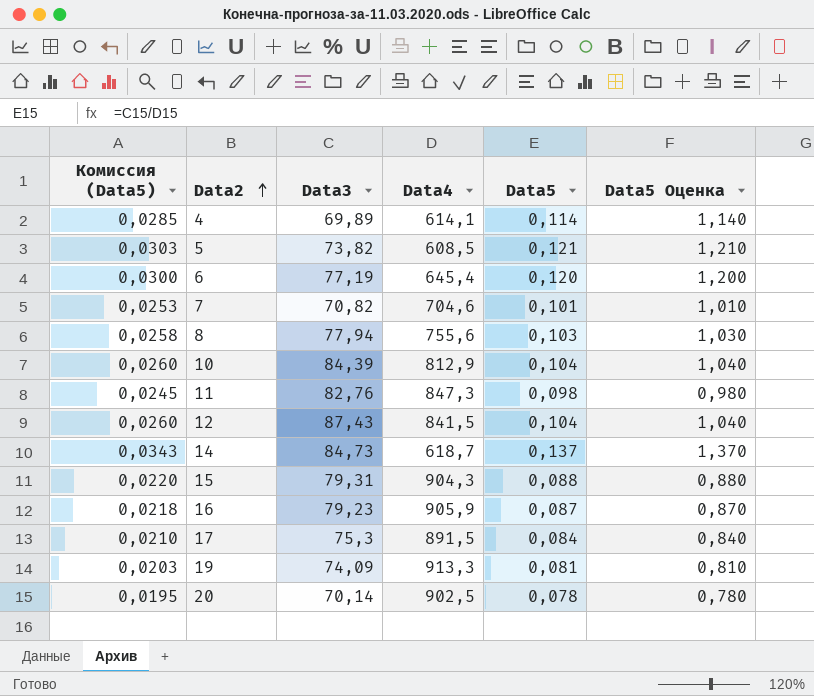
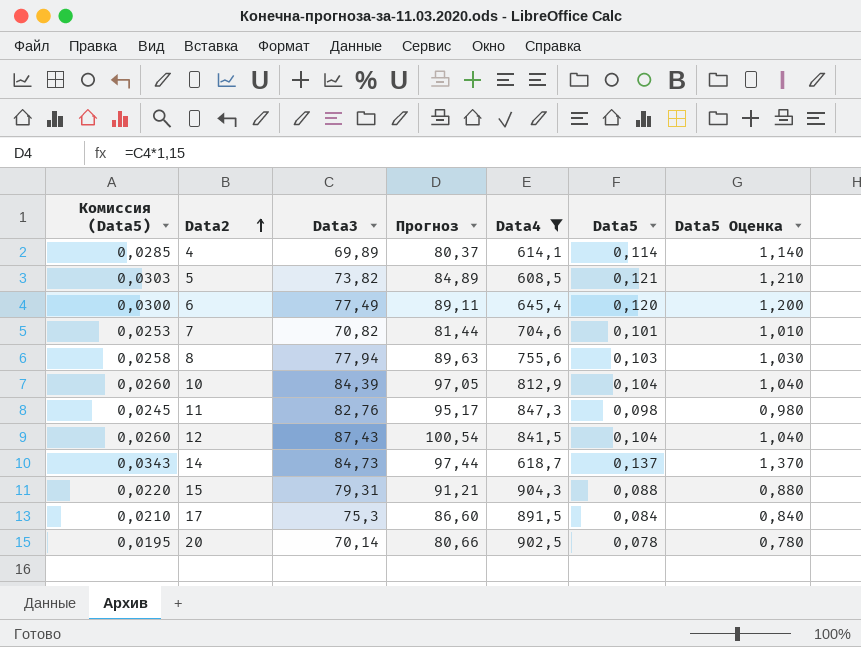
filter: none -> Data4 <= 904,3
column Прогноз | formula: none -> [Data3] * 1,15
6 | Data3: 77,19 -> 77,49

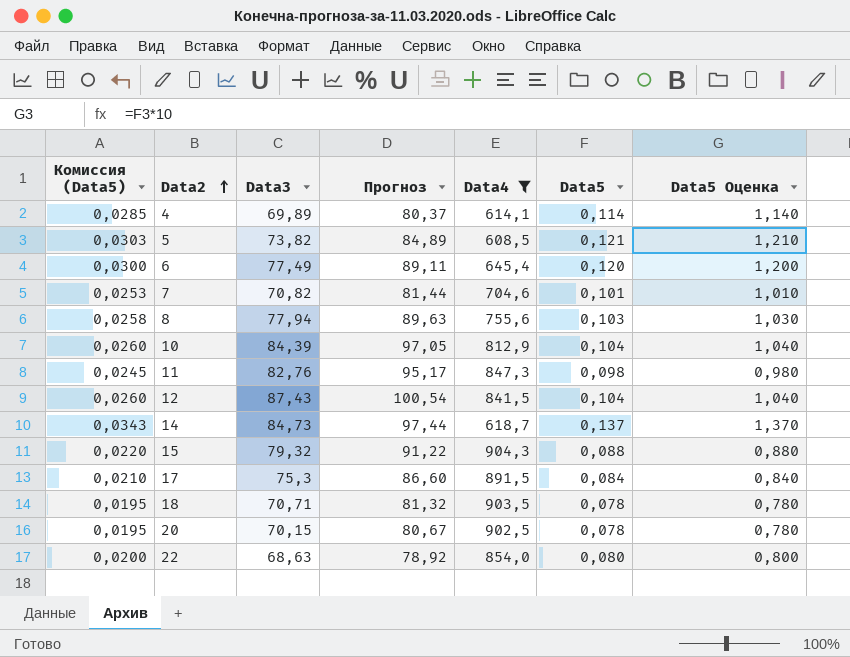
15 | Data3: 79,31 -> 79,32
15 | Прогноз: 91,21 -> 91,22
row 18: none -> 0,0195 | 70,71 | 81,32 | 903,5 | 0,078 | 0,780
20 | Data3: 70,14 -> 70,15
20 | Прогноз: 80,66 -> 80,67
row 22: none -> 0,0200 | 68,63 | 78,92 | 854,0 | 0,080 | 0,800

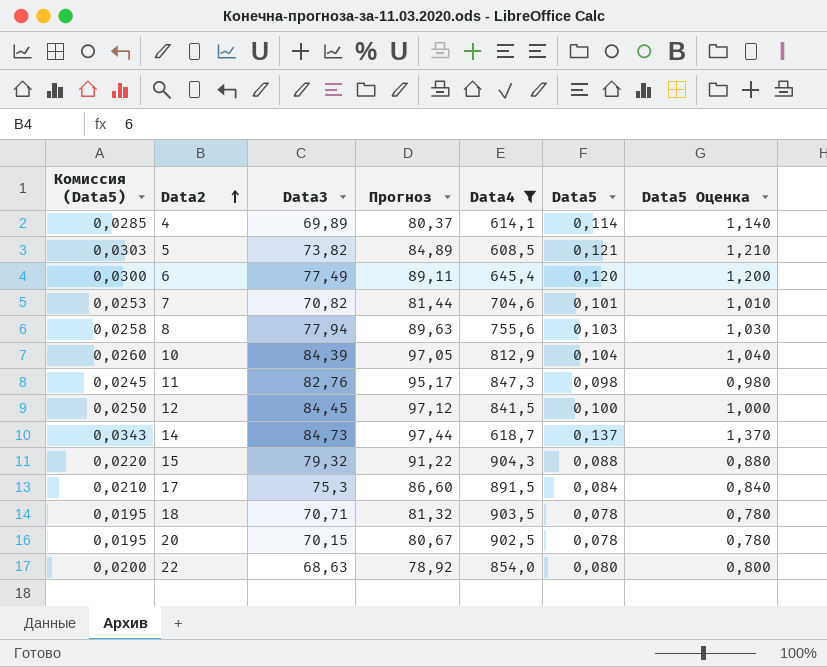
12 | Комиссия (Data5): 0,0260 -> 0,0250
12 | Data3: 87,43 -> 84,45
12 | Прогноз: 100,54 -> 97,12
12 | Data5: 0,104 -> 0,100
12 | Data5 Оценка: 1,040 -> 1,000

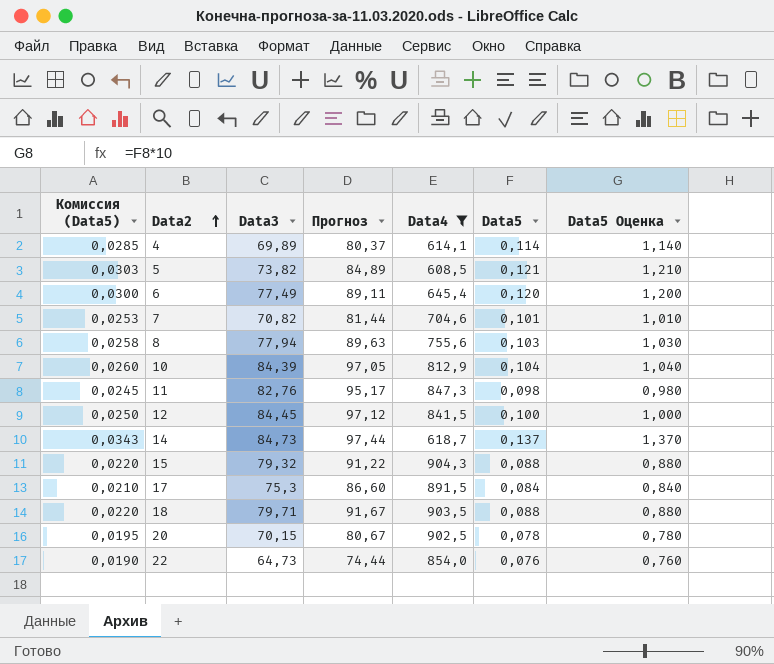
18 | Комиссия (Data5): 0,0195 -> 0,0220
18 | Data3: 70,71 -> 79,71
18 | Прогноз: 81,32 -> 91,67
18 | Data5: 0,078 -> 0,088
18 | Data5 Оценка: 0,780 -> 0,880
22 | Комиссия (Data5): 0,0200 -> 0,0190
22 | Data3: 68,63 -> 64,73
22 | Прогноз: 78,92 -> 74,44
22 | Data5: 0,080 -> 0,076
22 | Data5 Оценка: 0,800 -> 0,760

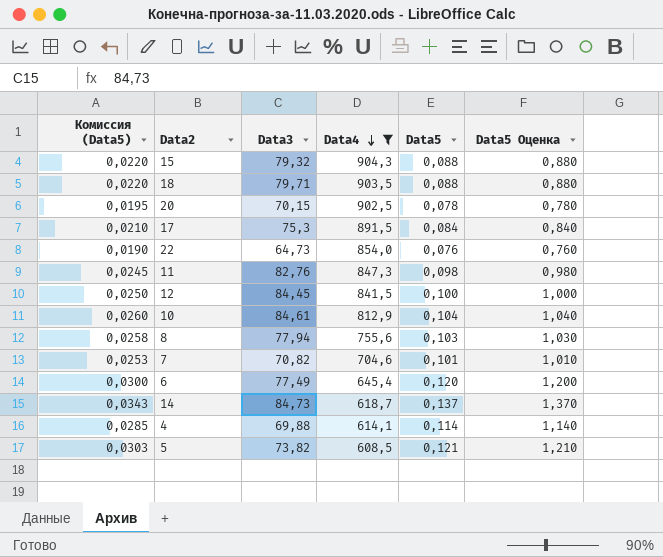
row order: Data2 ascending -> Data4 descending
column Прогноз | formula: [Data3] * 1,15 -> none
10 | Data3: 84,39 -> 84,61
4 | Data3: 69,89 -> 69,88

